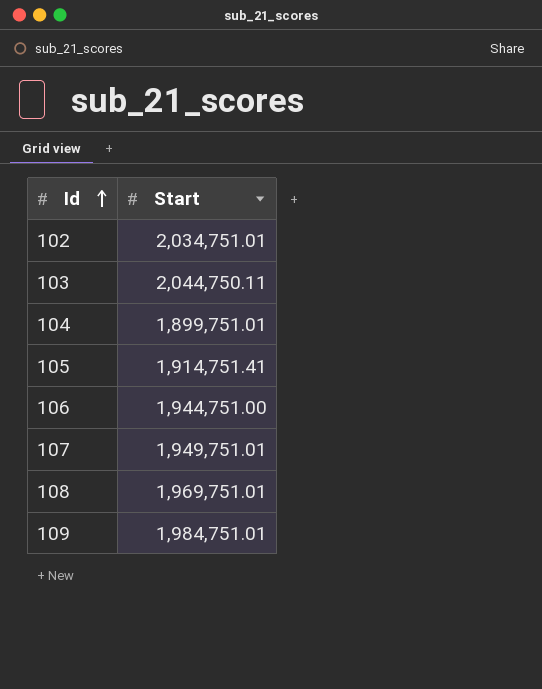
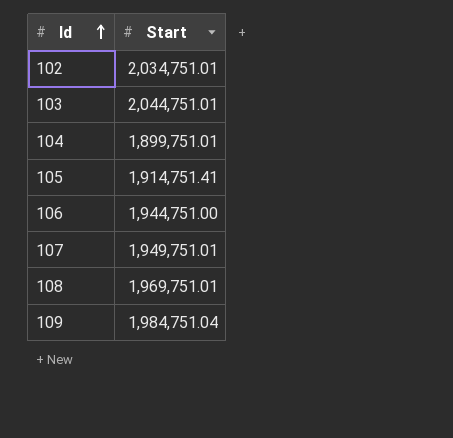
103 | Start: 2,044,750.11 -> 2,044,751.01
109 | Start: 1,984,751.01 -> 1,984,751.04

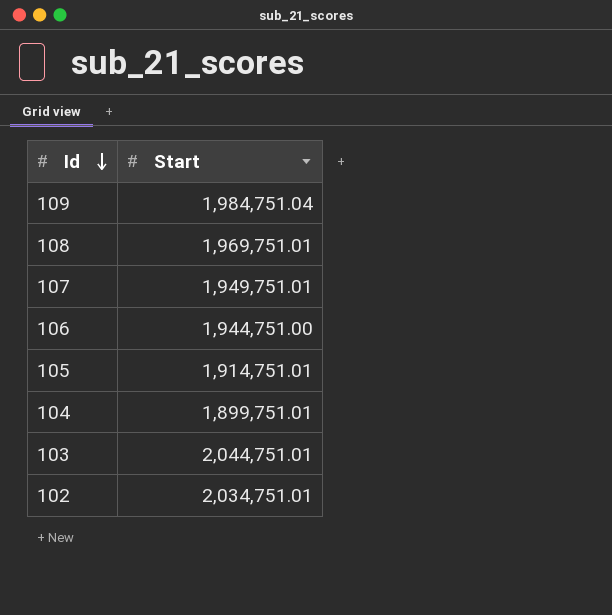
row order: Id ascending -> Id descending
105 | Start: 1,914,751.41 -> 1,914,751.01

